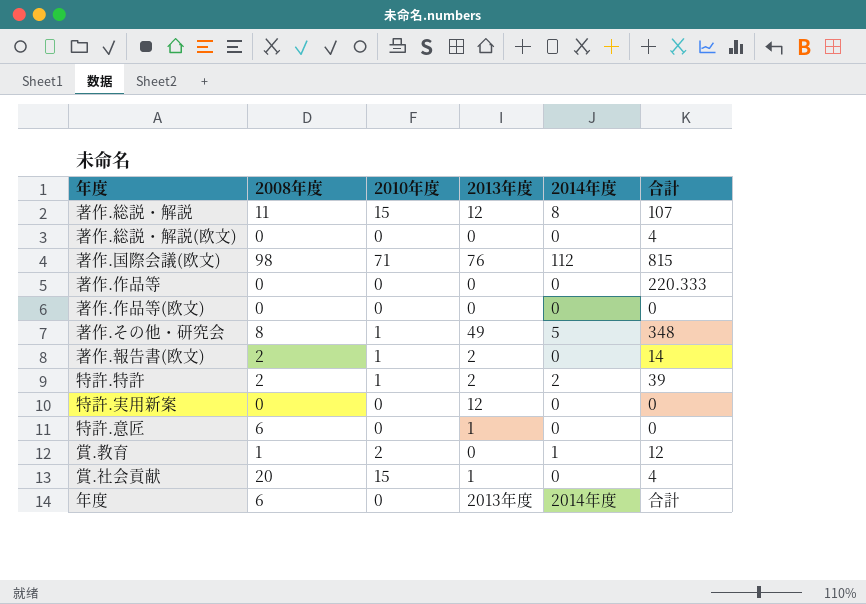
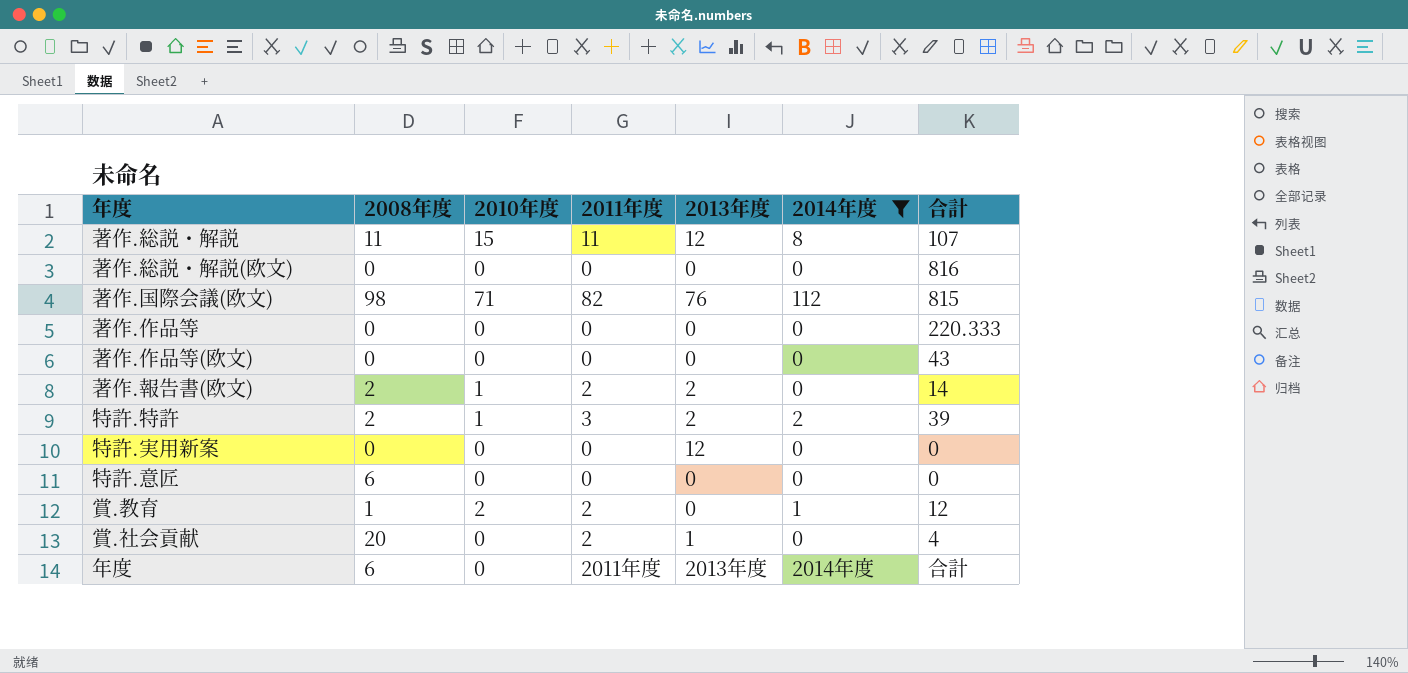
filter: none -> 2014年度 != 5
column 2011年度 | position: none -> 4
著作.総説・解説(欧文) | 合計: 4 -> 816
著作.作品等(欧文) | 合計: 0 -> 43
特許.意匠 | 2013年度: 1 -> 0
賞.社会貢献 | 2010年度: 15 -> 0

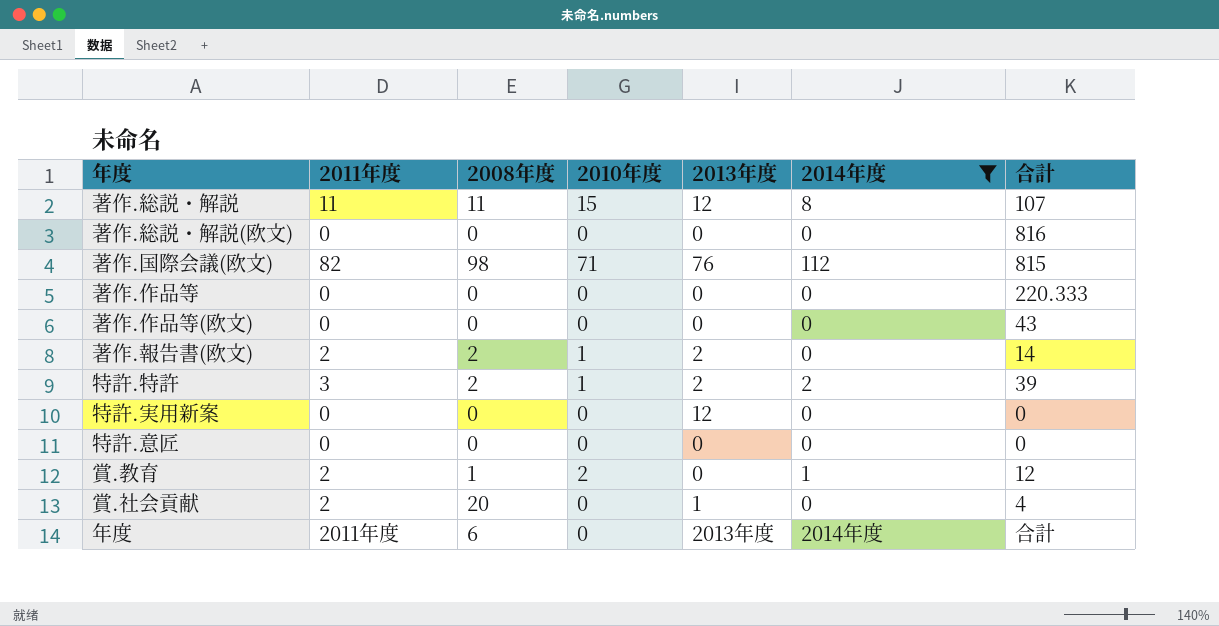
column 2011年度 | position: 4 -> 2
特許.意匠 | 2008年度: 6 -> 0

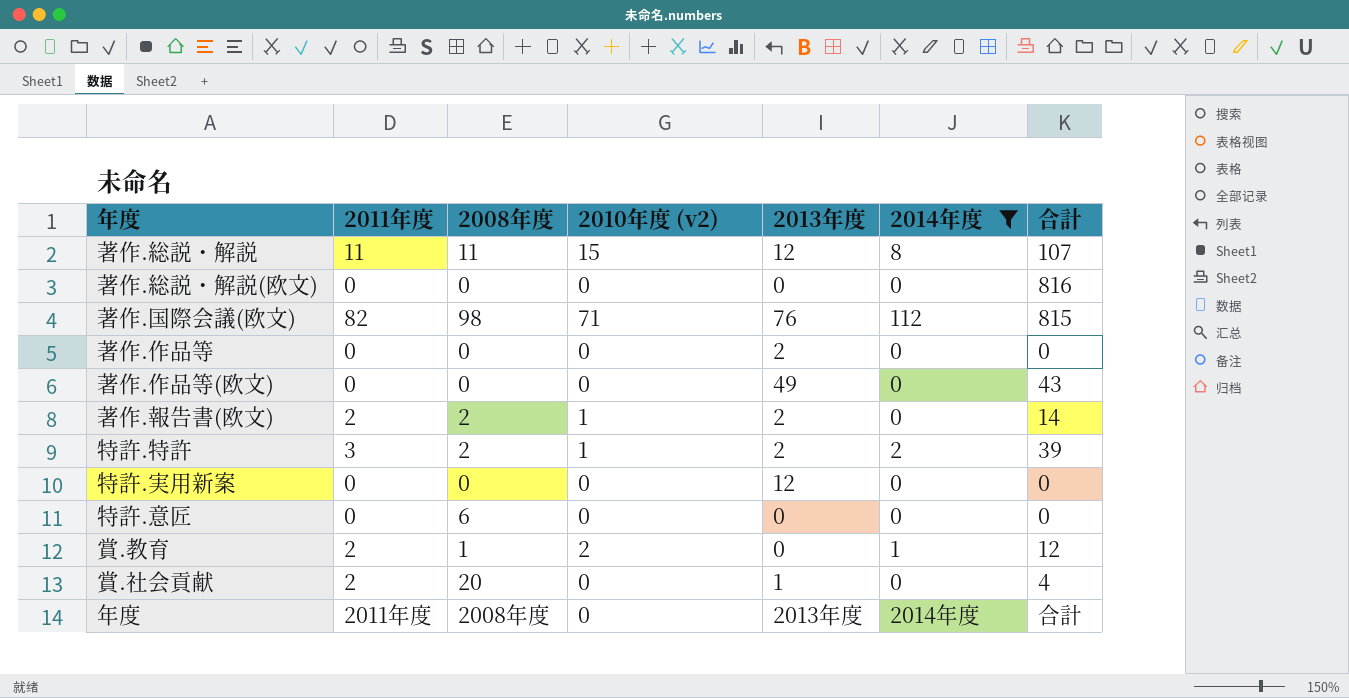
column name: 2010年度 -> 2010年度 (v2)
著作.作品等 | 2013年度: 0 -> 2
著作.作品等 | 合計: 220.333 -> 0
著作.作品等(欧文) | 2013年度: 0 -> 49
特許.意匠 | 2008年度: 0 -> 6
年度 | 2008年度: 6 -> 2008年度

